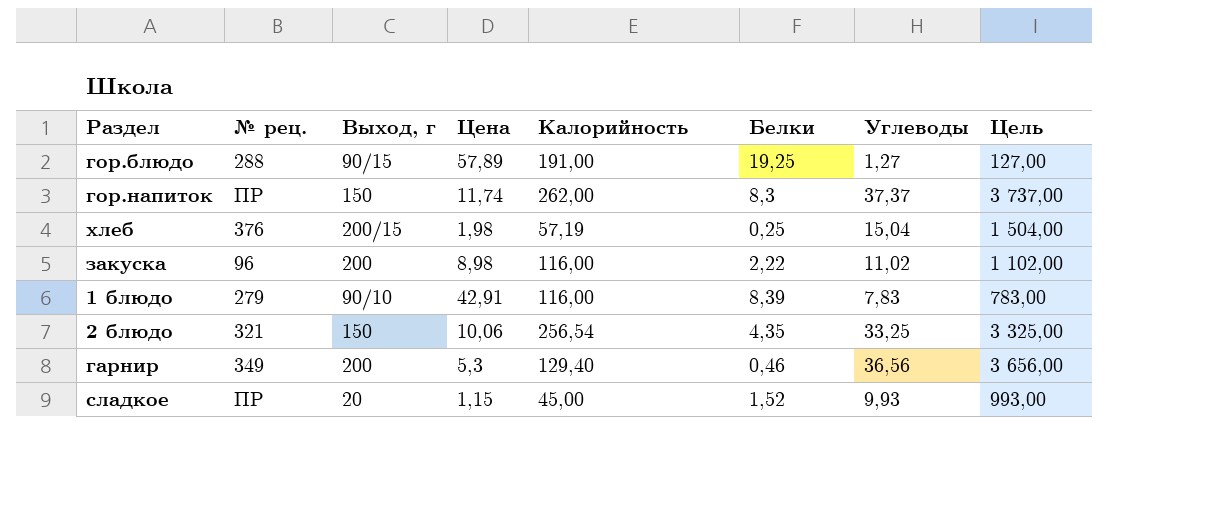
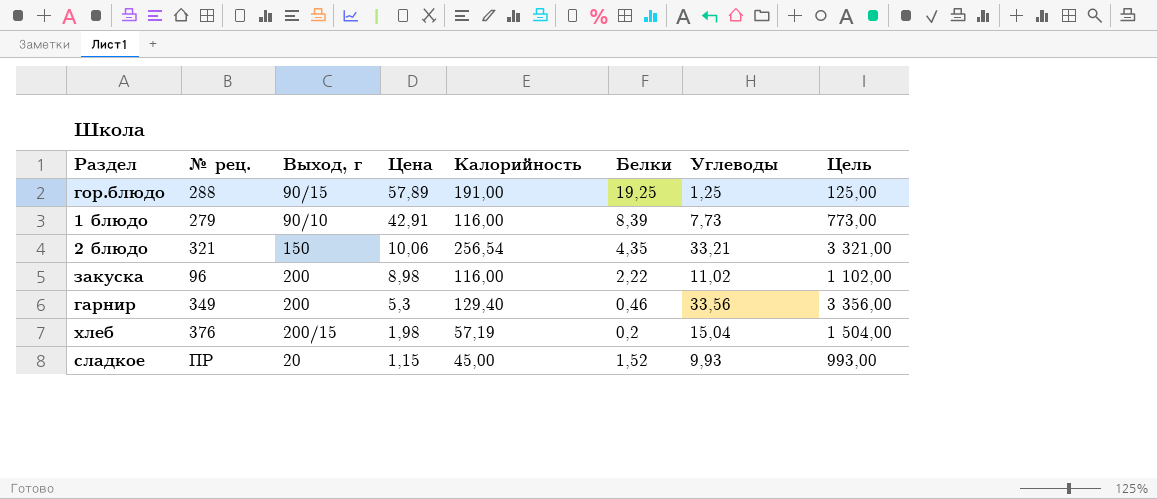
row order: none -> Цена descending
row гор.напиток: ПР | 150 | 11,74 | 262,00 | 8,3 | 37,37 | 3 737,00 -> none
гор.блюдо | Углеводы: 1,27 -> 1,25
гор.блюдо | Цель: 127,00 -> 125,00
1 блюдо | Углеводы: 7,83 -> 7,73
1 блюдо | Цель: 783,00 -> 773,00
2 блюдо | Углеводы: 33,25 -> 33,21
2 блюдо | Цель: 3 325,00 -> 3 321,00
гарнир | Углеводы: 36,56 -> 33,56
гарнир | Цель: 3 656,00 -> 3 356,00
хлеб | Белки: 0,25 -> 0,2

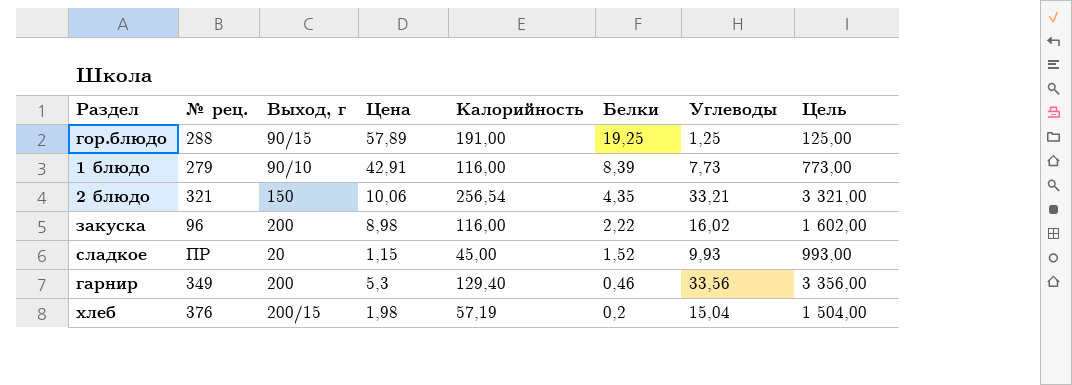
row order: Цена descending -> Белки descending
закуска | Углеводы: 11,02 -> 16,02
закуска | Цель: 1 102,00 -> 1 602,00

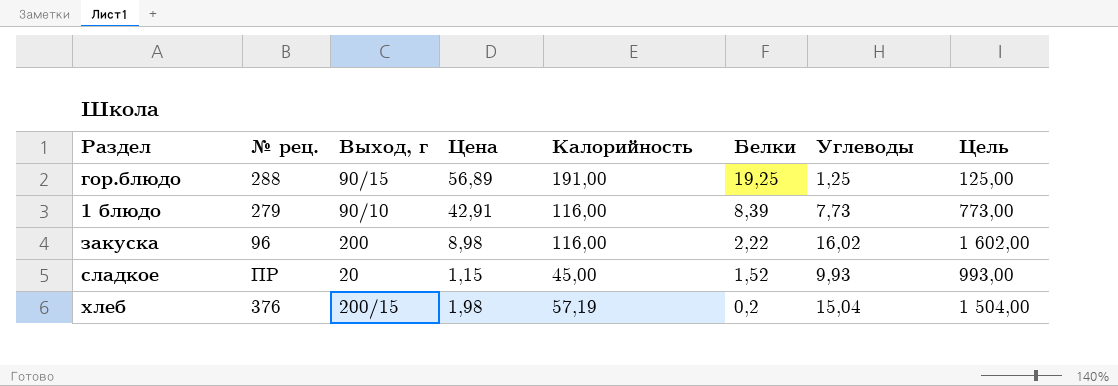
row 2 блюдо: 321 | 150 | 10,06 | 256,54 | 4,35 | 33,21 | 3 321,00 -> none
row гарнир: 349 | 200 | 5,3 | 129,40 | 0,46 | 33,56 | 3 356,00 -> none
гор.блюдо | Цена: 57,89 -> 56,89

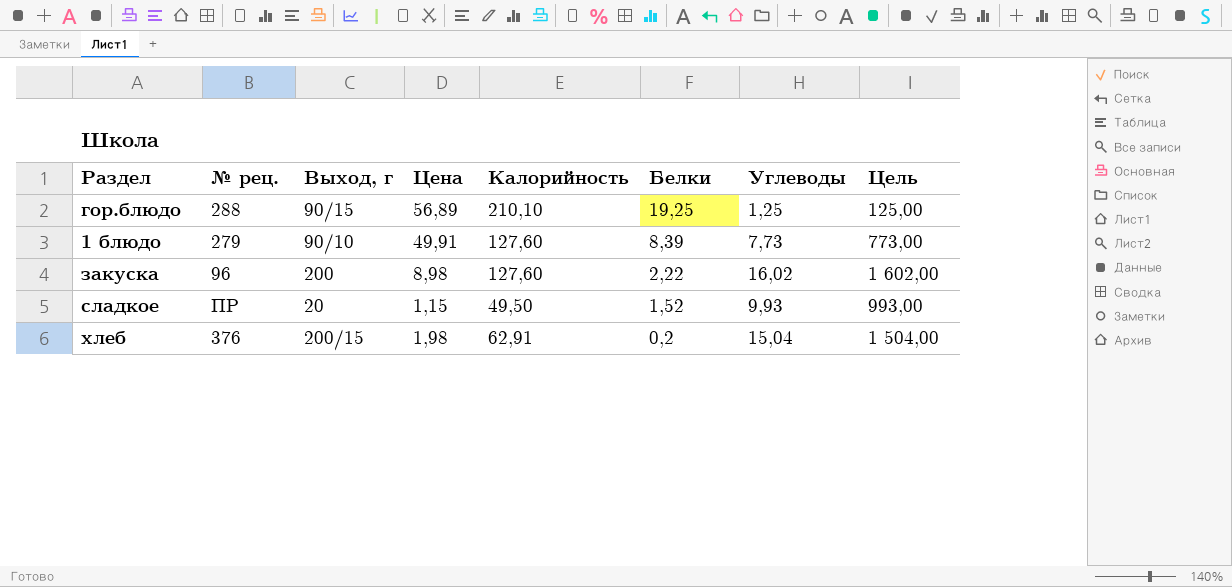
гор.блюдо | Калорийность: 191,00 -> 210,10
1 блюдо | Цена: 42,91 -> 49,91
1 блюдо | Калорийность: 116,00 -> 127,60
закуска | Калорийность: 116,00 -> 127,60
сладкое | Калорийность: 45,00 -> 49,50
хлеб | Калорийность: 57,19 -> 62,91

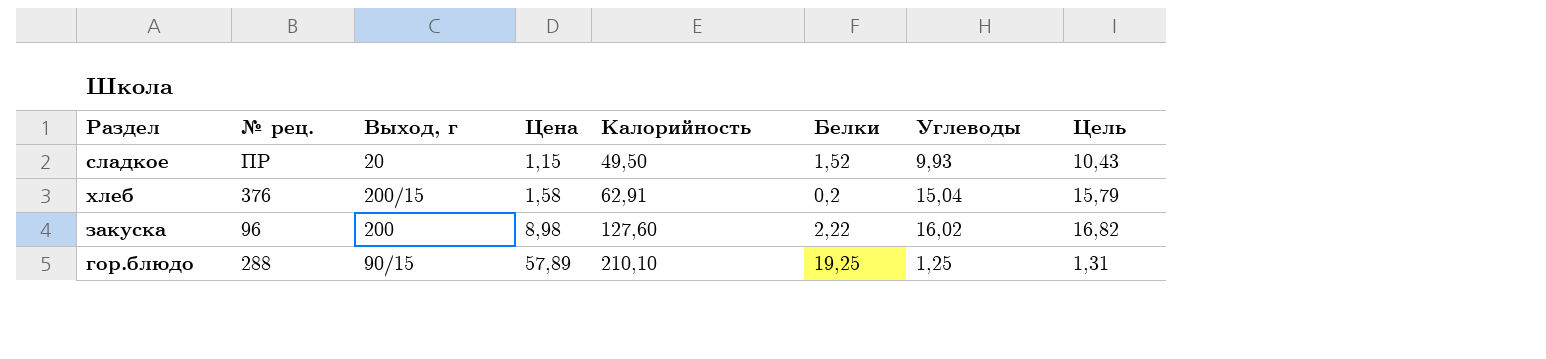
row order: Белки descending -> Цена ascending
column Цель | formula: [Углеводы] * 100 -> [Углеводы] * 1,05
row 1 блюдо: 279 | 90/10 | 49,91 | 127,60 | 8,39 | 7,73 | 773,00 -> none
хлеб | Цена: 1,98 -> 1,58
гор.блюдо | Цена: 56,89 -> 57,89

